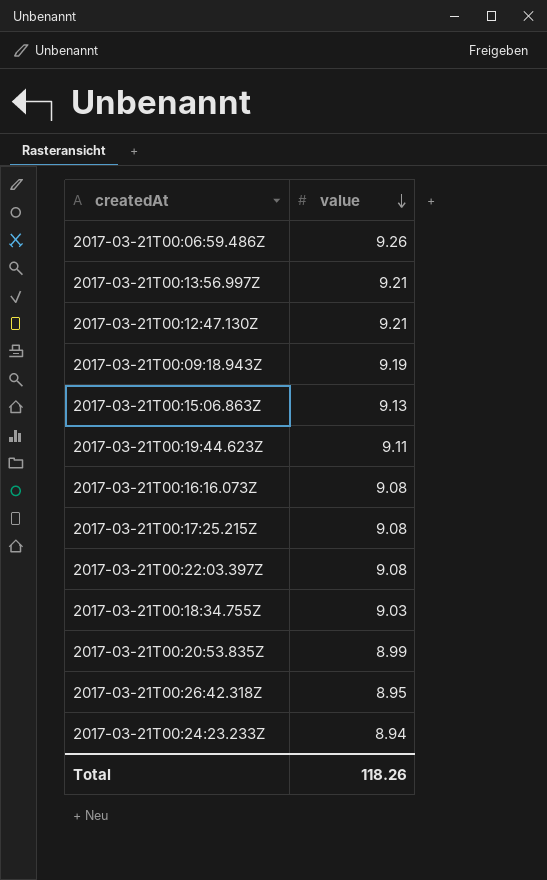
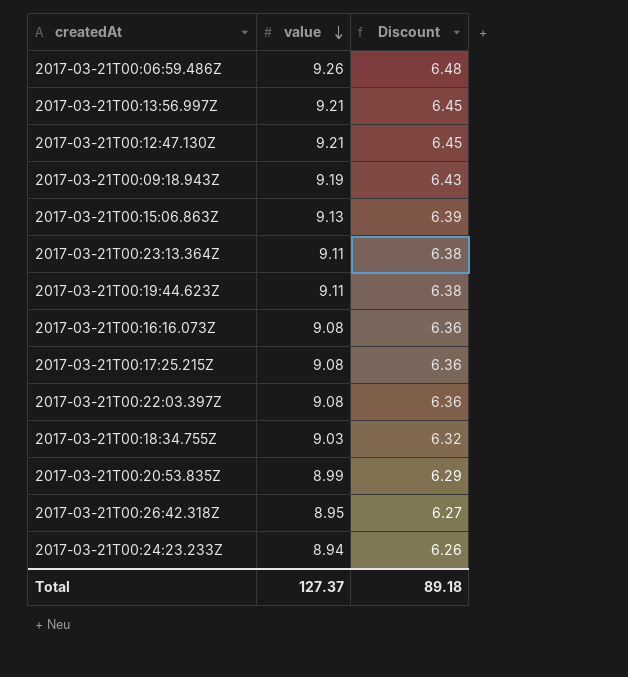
column Discount | formula: none -> [value] * 0.7
row 2017-03-21T00:23:13.364Z: none -> 9.11 | 6.38
Total | value: 118.26 -> 127.37

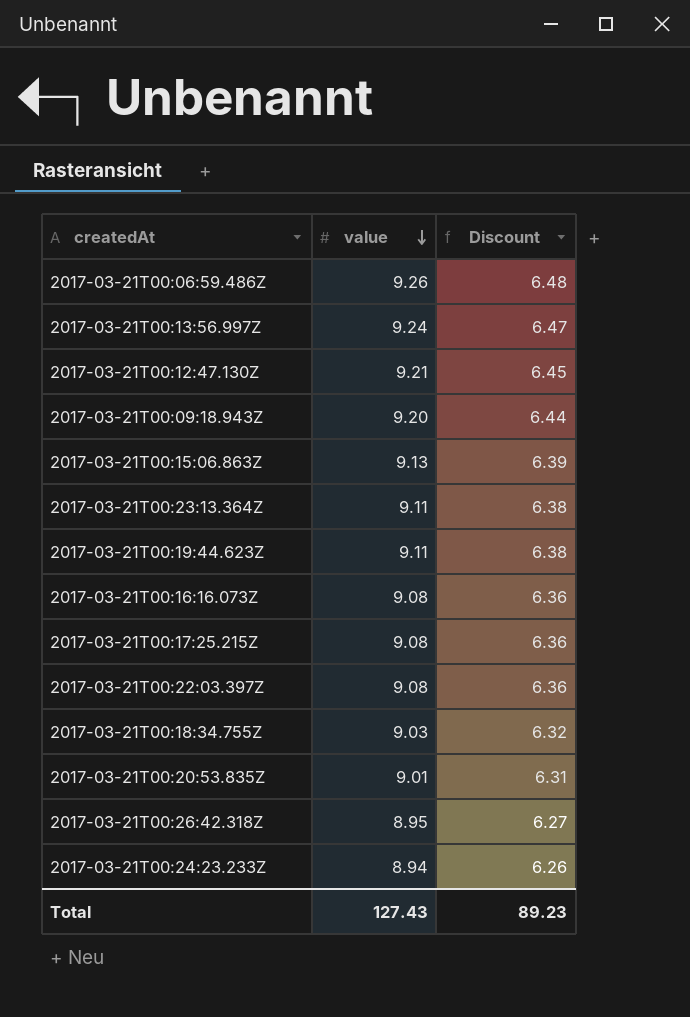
2017-03-21T00:13:56.997Z | value: 9.21 -> 9.24
2017-03-21T00:13:56.997Z | Discount: 6.45 -> 6.47
2017-03-21T00:09:18.943Z | value: 9.19 -> 9.20
2017-03-21T00:09:18.943Z | Discount: 6.43 -> 6.44
2017-03-21T00:20:53.835Z | value: 8.99 -> 9.01
2017-03-21T00:20:53.835Z | Discount: 6.29 -> 6.31
Total | value: 127.37 -> 127.43
Total | Discount: 89.18 -> 89.23

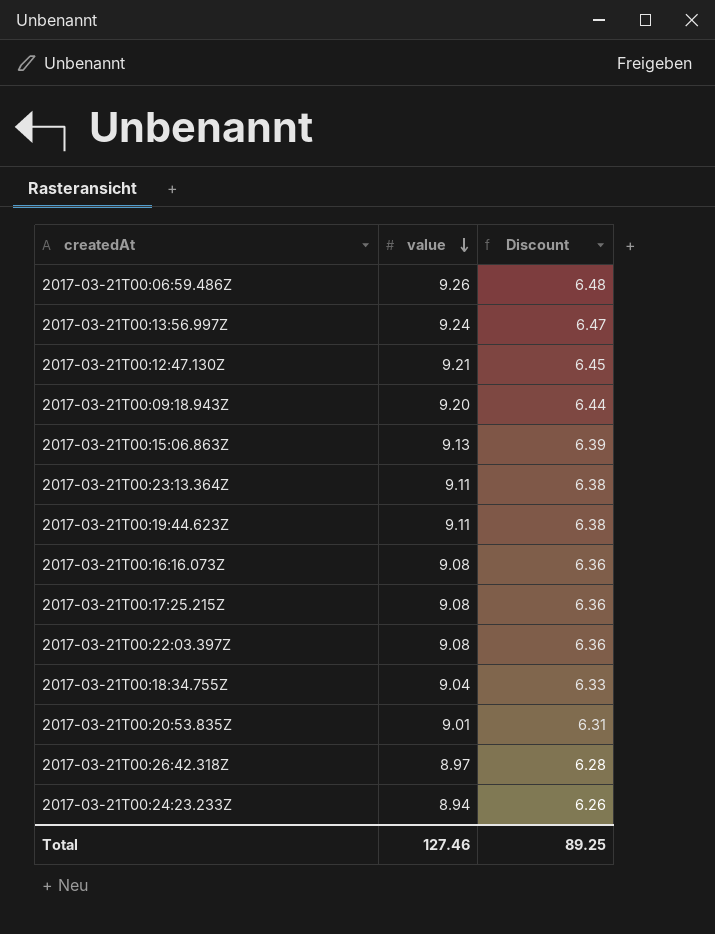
2017-03-21T00:18:34.755Z | value: 9.03 -> 9.04
2017-03-21T00:18:34.755Z | Discount: 6.32 -> 6.33
2017-03-21T00:26:42.318Z | value: 8.95 -> 8.97
2017-03-21T00:26:42.318Z | Discount: 6.27 -> 6.28
Total | value: 127.43 -> 127.46
Total | Discount: 89.23 -> 89.25

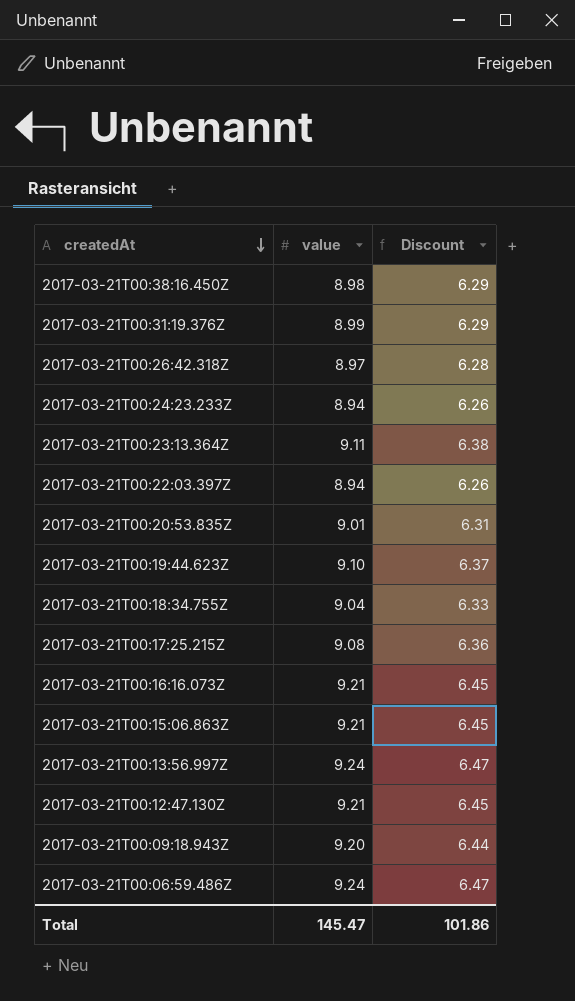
row order: value descending -> createdAt descending
row 2017-03-21T00:38:16.450Z: none -> 8.98 | 6.29
row 2017-03-21T00:31:19.376Z: none -> 8.99 | 6.29
2017-03-21T00:22:03.397Z | value: 9.08 -> 8.94
2017-03-21T00:22:03.397Z | Discount: 6.36 -> 6.26
2017-03-21T00:19:44.623Z | value: 9.11 -> 9.10
2017-03-21T00:19:44.623Z | Discount: 6.38 -> 6.37
2017-03-21T00:16:16.073Z | value: 9.08 -> 9.21
2017-03-21T00:16:16.073Z | Discount: 6.36 -> 6.45
2017-03-21T00:15:06.863Z | value: 9.13 -> 9.21
2017-03-21T00:15:06.863Z | Discount: 6.39 -> 6.45
2017-03-21T00:06:59.486Z | value: 9.26 -> 9.24
2017-03-21T00:06:59.486Z | Discount: 6.48 -> 6.47
Total | value: 127.46 -> 145.47
Total | Discount: 89.25 -> 101.86

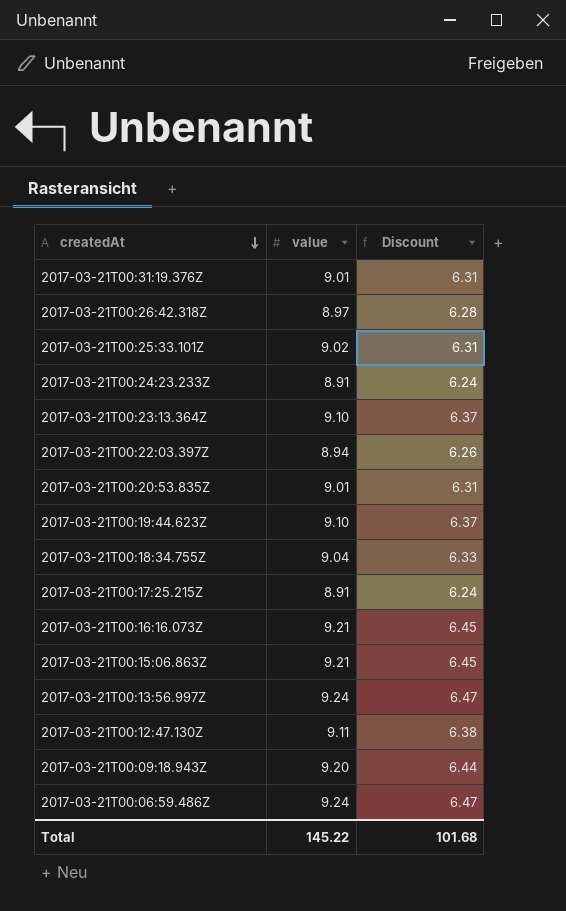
row 2017-03-21T00:38:16.450Z: 8.98 | 6.29 -> none
2017-03-21T00:31:19.376Z | value: 8.99 -> 9.01
2017-03-21T00:31:19.376Z | Discount: 6.29 -> 6.31
row 2017-03-21T00:25:33.101Z: none -> 9.02 | 6.31
2017-03-21T00:24:23.233Z | value: 8.94 -> 8.91
2017-03-21T00:24:23.233Z | Discount: 6.26 -> 6.24
2017-03-21T00:23:13.364Z | value: 9.11 -> 9.10
2017-03-21T00:23:13.364Z | Discount: 6.38 -> 6.37
2017-03-21T00:17:25.215Z | value: 9.08 -> 8.91
2017-03-21T00:17:25.215Z | Discount: 6.36 -> 6.24
2017-03-21T00:12:47.130Z | value: 9.21 -> 9.11
2017-03-21T00:12:47.130Z | Discount: 6.45 -> 6.38
Total | value: 145.47 -> 145.22
Total | Discount: 101.86 -> 101.68

